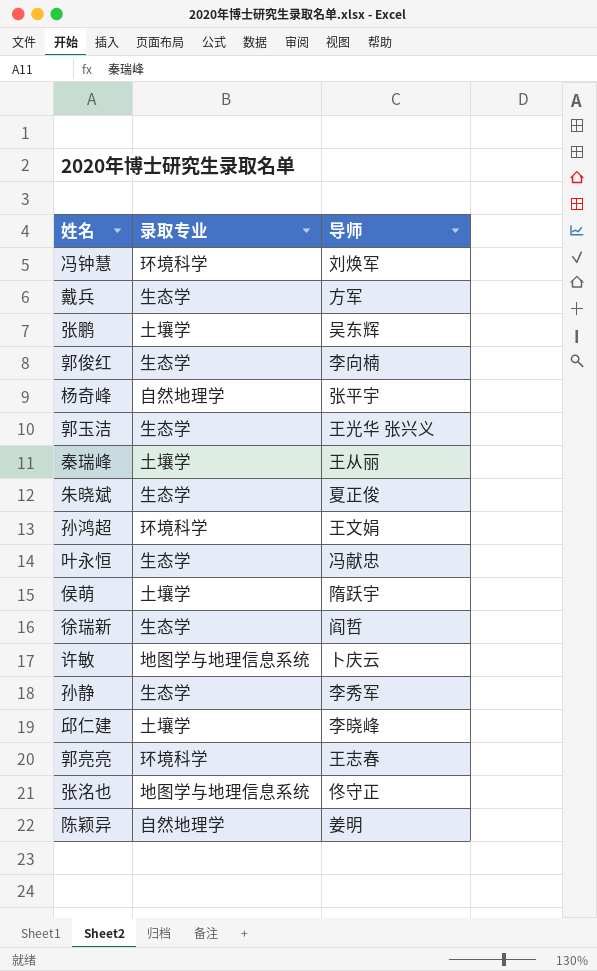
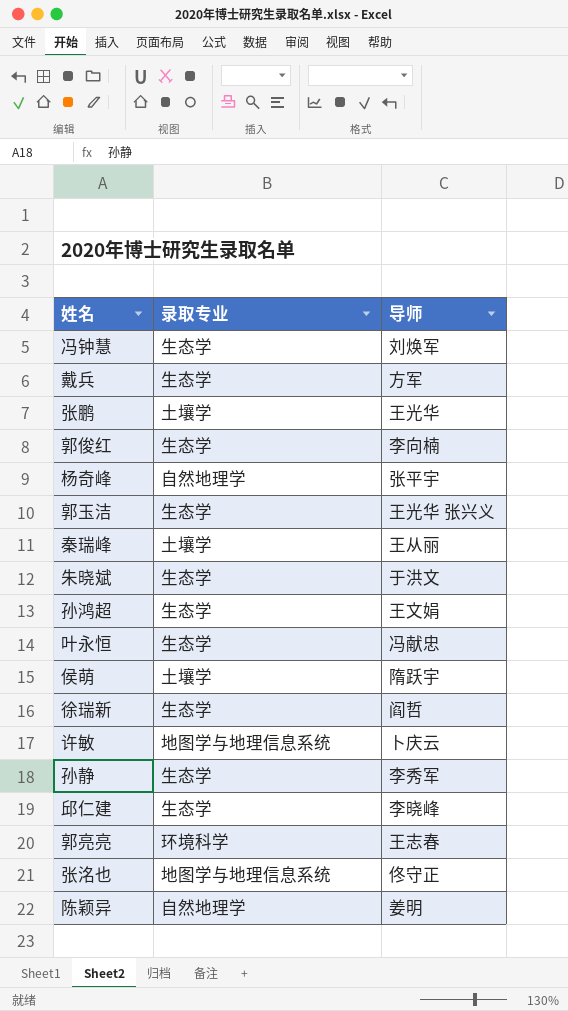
冯钟慧 | 录取专业: 环境科学 -> 生态学
张鹏 | 导师: 吴东辉 -> 王光华
朱晓斌 | 导师: 夏正俊 -> 于洪文
孙鸿超 | 录取专业: 环境科学 -> 生态学
邱仁建 | 录取专业: 土壤学 -> 生态学

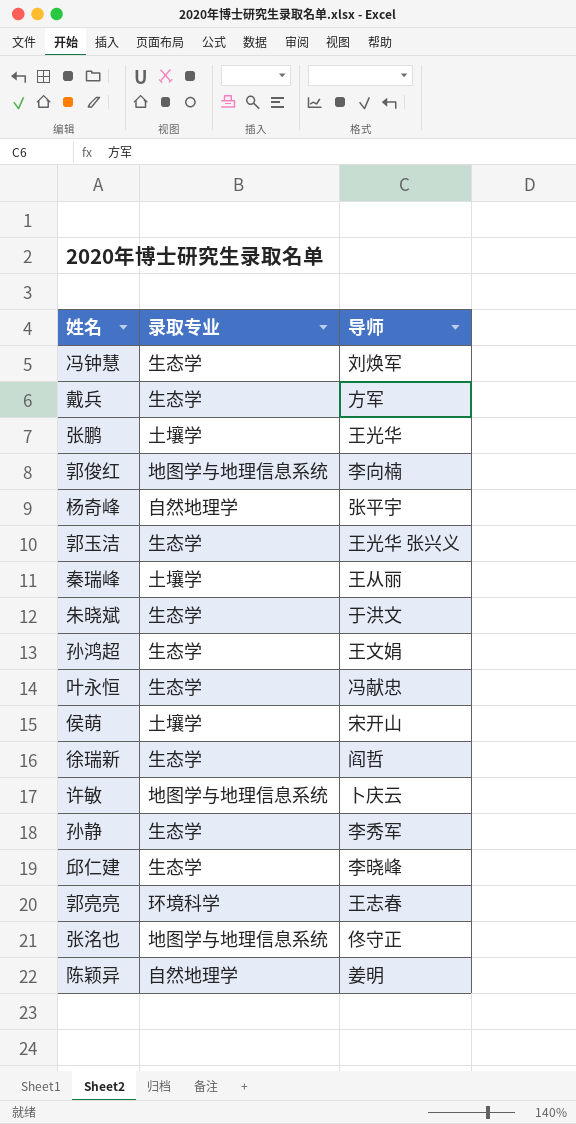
郭俊红 | 录取专业: 生态学 -> 地图学与地理信息系统
侯萌 | 导师: 隋跃宇 -> 宋开山

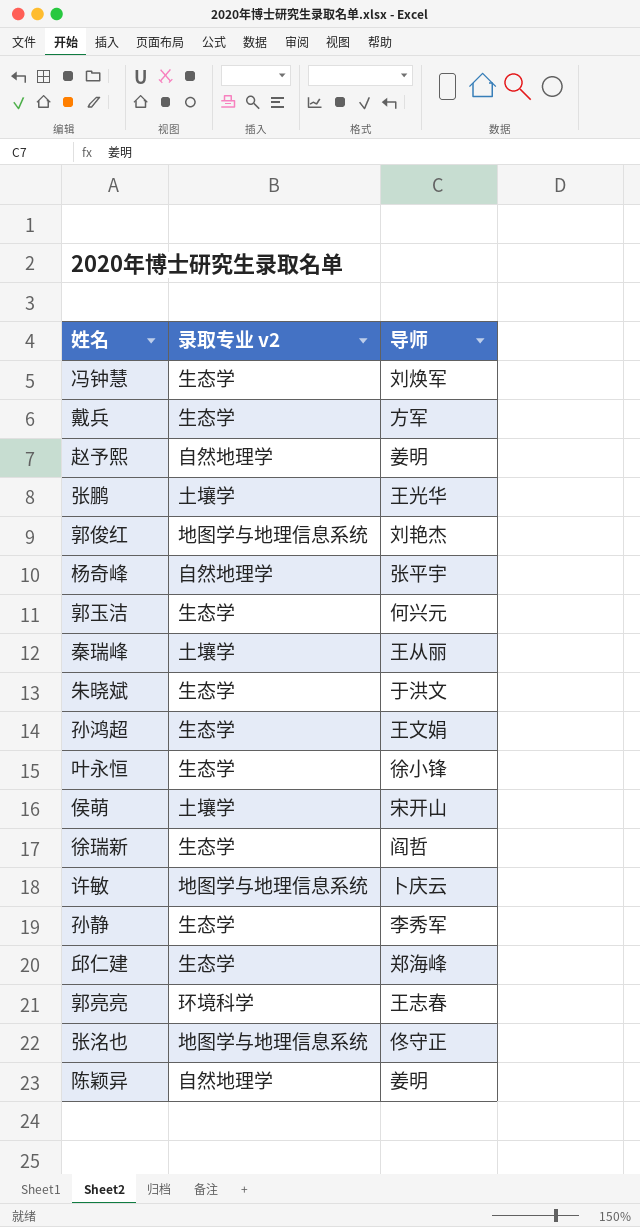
column name: 录取专业 -> 录取专业 v2
row 赵予熙: none -> 自然地理学 | 姜明
郭俊红 | 导师: 李向楠 -> 刘艳杰
郭玉洁 | 导师: 王光华 张兴义 -> 何兴元
叶永恒 | 导师: 冯献忠 -> 徐小锋
邱仁建 | 导师: 李晓峰 -> 郑海峰

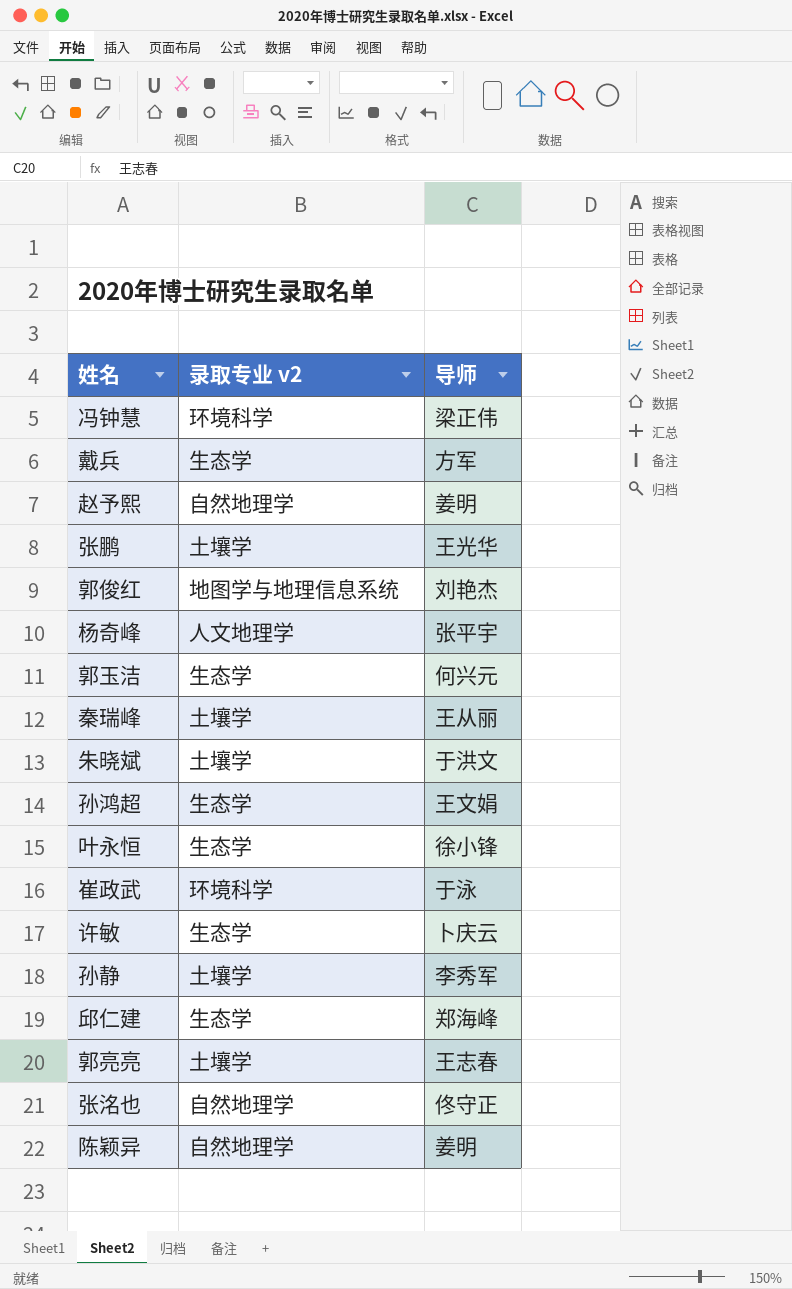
row 侯萌: 土壤学 | 宋开山 -> none
row 徐瑞新: 生态学 | 阎哲 -> none
冯钟慧 | 录取专业 v2: 生态学 -> 环境科学
冯钟慧 | 导师: 刘焕军 -> 梁正伟
杨奇峰 | 录取专业 v2: 自然地理学 -> 人文地理学
朱晓斌 | 录取专业 v2: 生态学 -> 土壤学
row 崔政武: none -> 环境科学 | 于泳
许敏 | 录取专业 v2: 地图学与地理信息系统 -> 生态学
孙静 | 录取专业 v2: 生态学 -> 土壤学
郭亮亮 | 录取专业 v2: 环境科学 -> 土壤学
张洺也 | 录取专业 v2: 地图学与地理信息系统 -> 自然地理学

